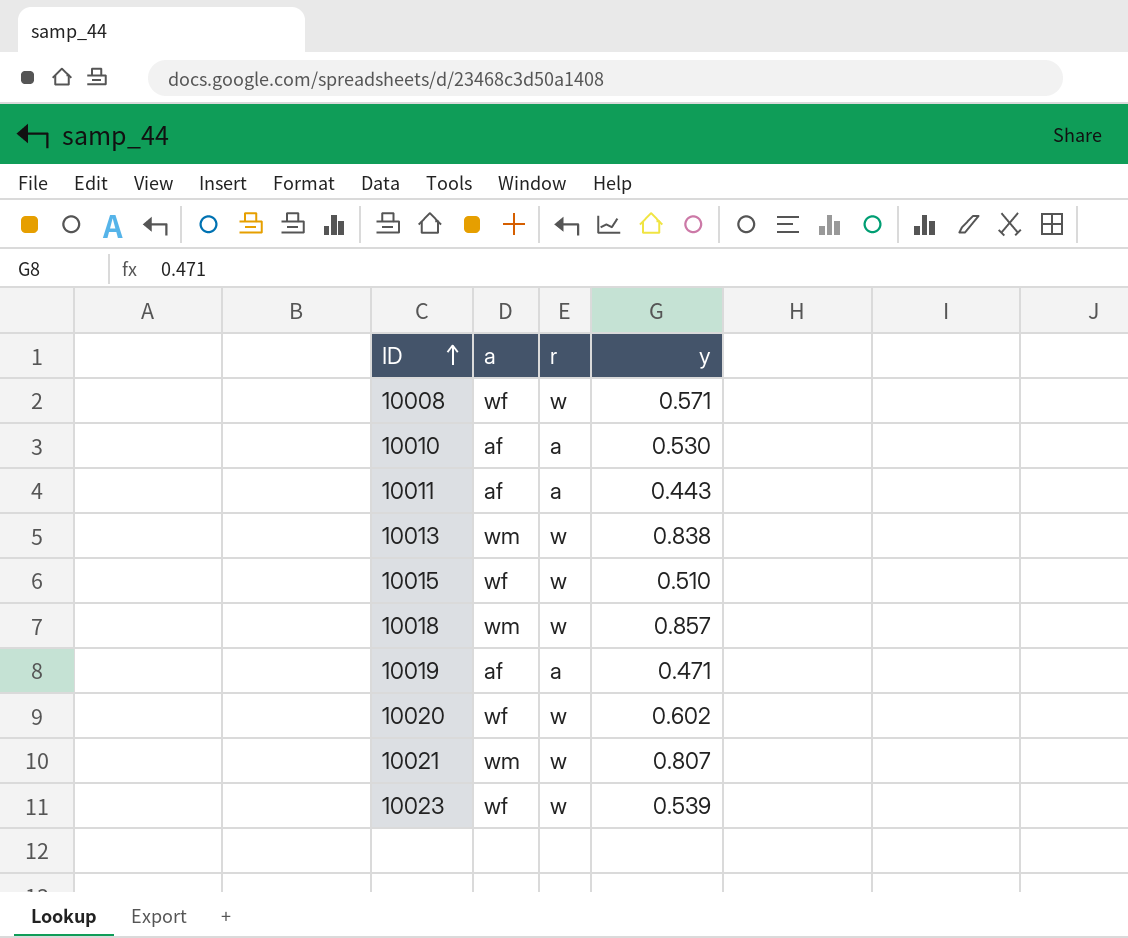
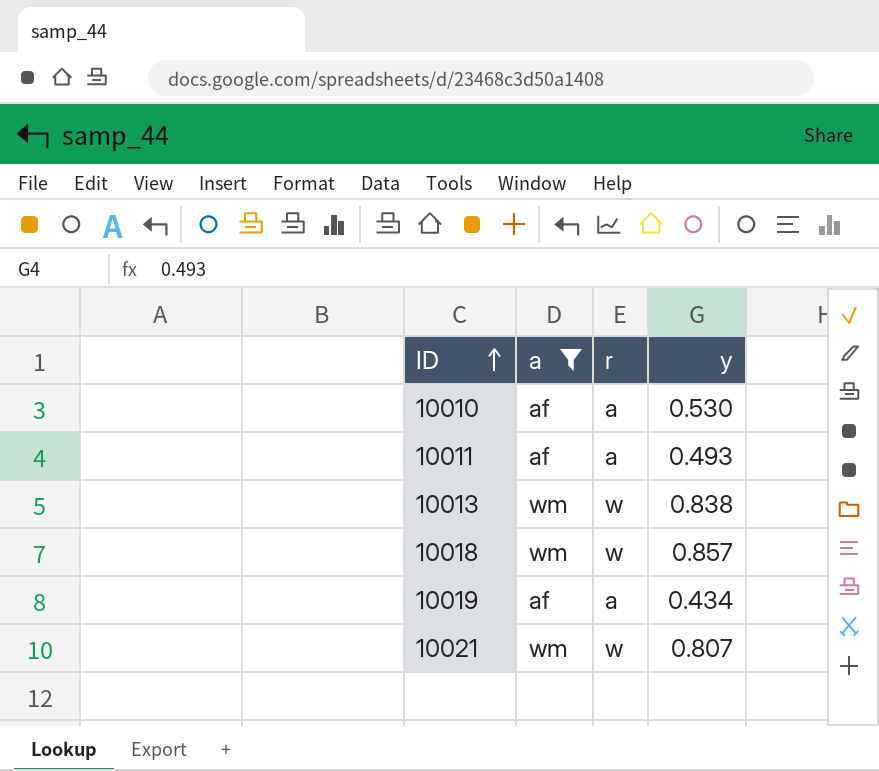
filter: none -> a != wf
10011 | y: 0.443 -> 0.493
10019 | y: 0.471 -> 0.434

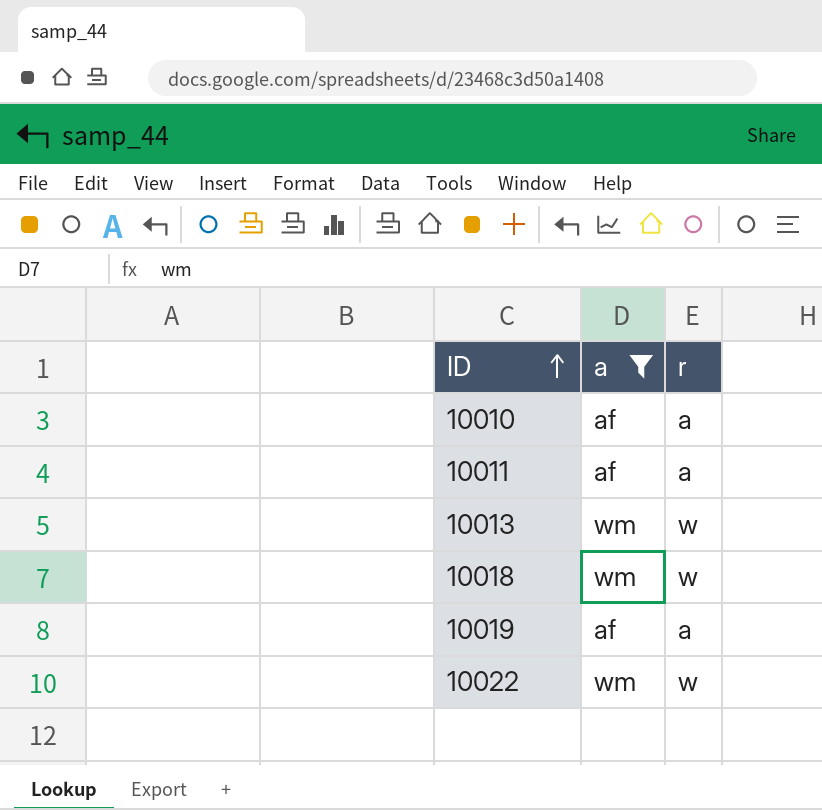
column y | position: 4 -> none
row 10021: wm | w | 0.807 -> none
row 10022: none -> wm | w

